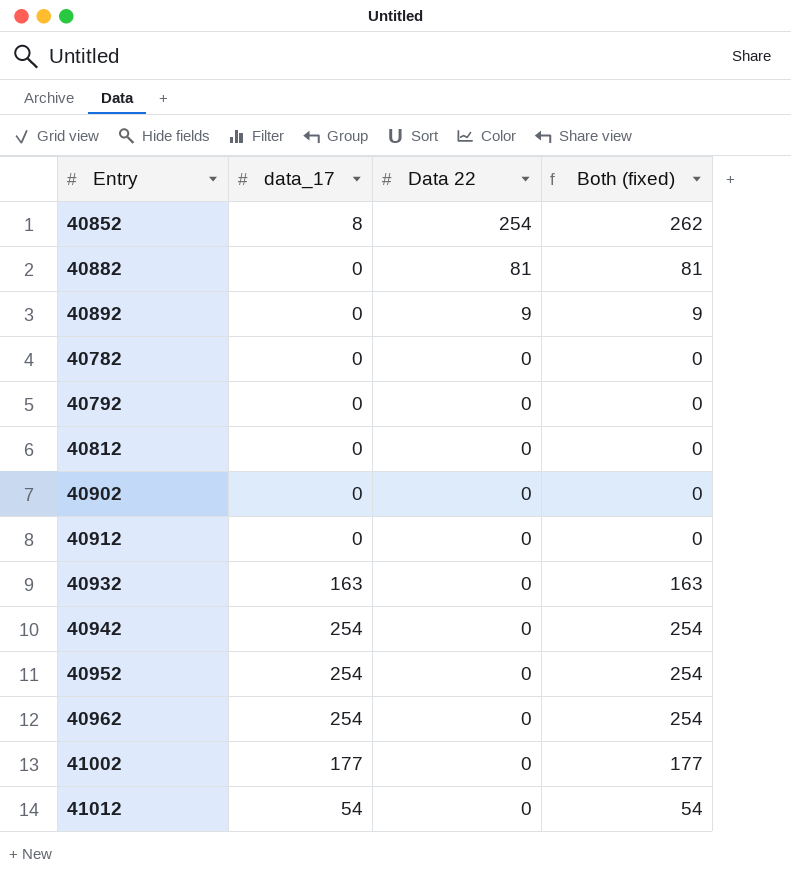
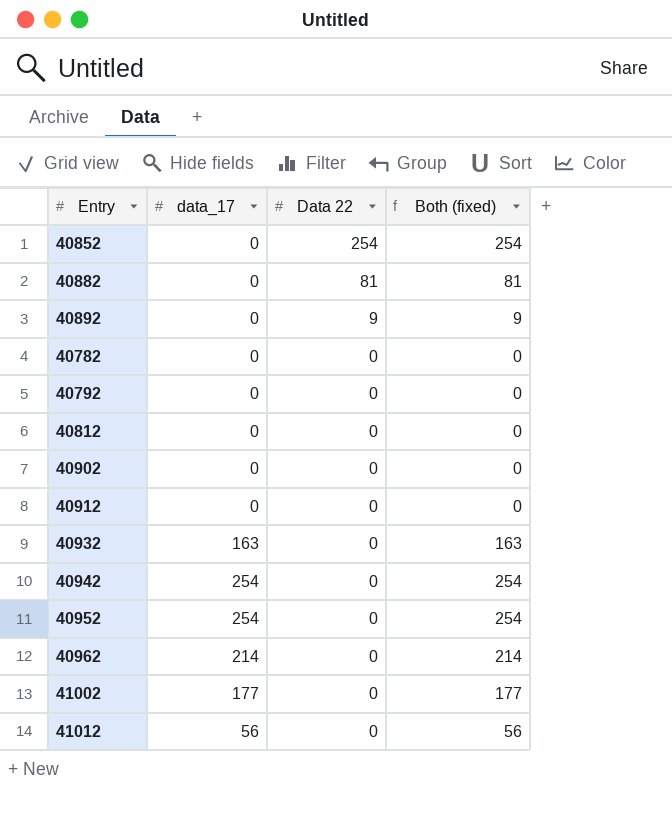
40852 | data_17: 8 -> 0
40852 | Both (fixed): 262 -> 254
40962 | data_17: 254 -> 214
40962 | Both (fixed): 254 -> 214
41012 | data_17: 54 -> 56
41012 | Both (fixed): 54 -> 56

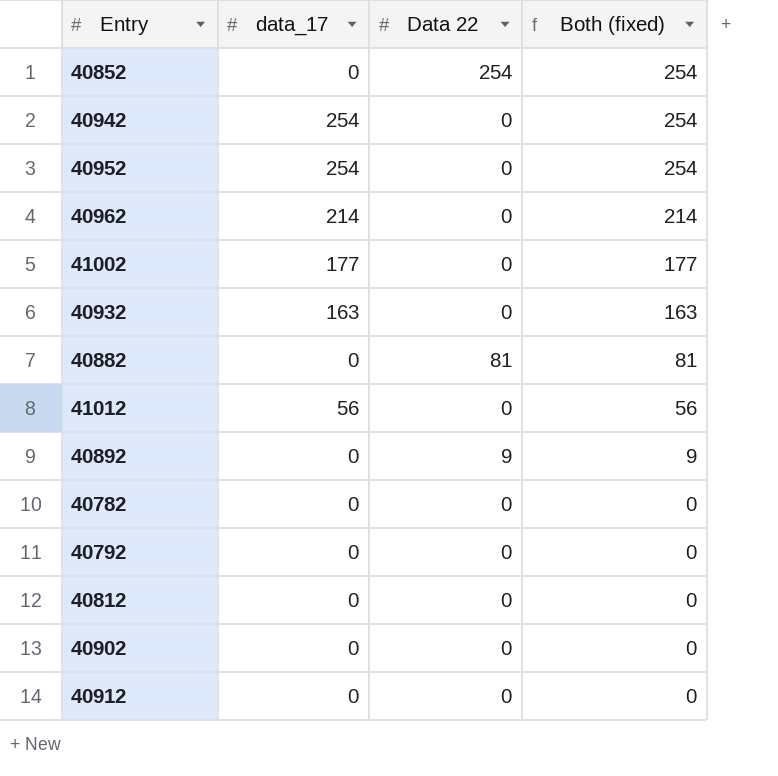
row order: Data 22 descending -> Both (fixed) descending

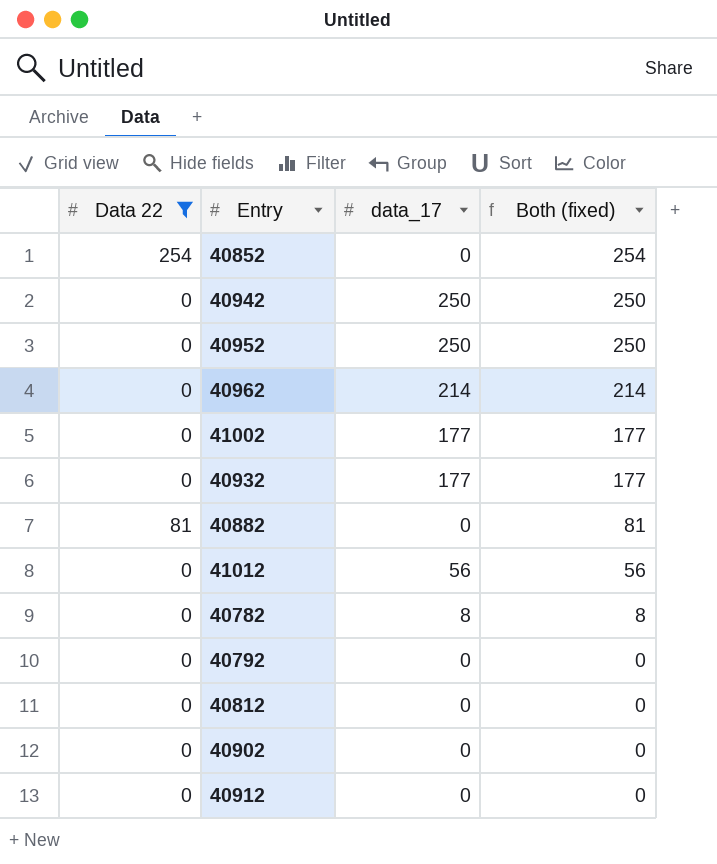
filter: none -> Data 22 != 9
column Data 22 | position: 3 -> 1
40942 | data_17: 254 -> 250
40942 | Both (fixed): 254 -> 250
40952 | data_17: 254 -> 250
40952 | Both (fixed): 254 -> 250
40932 | data_17: 163 -> 177
40932 | Both (fixed): 163 -> 177
40782 | data_17: 0 -> 8
40782 | Both (fixed): 0 -> 8

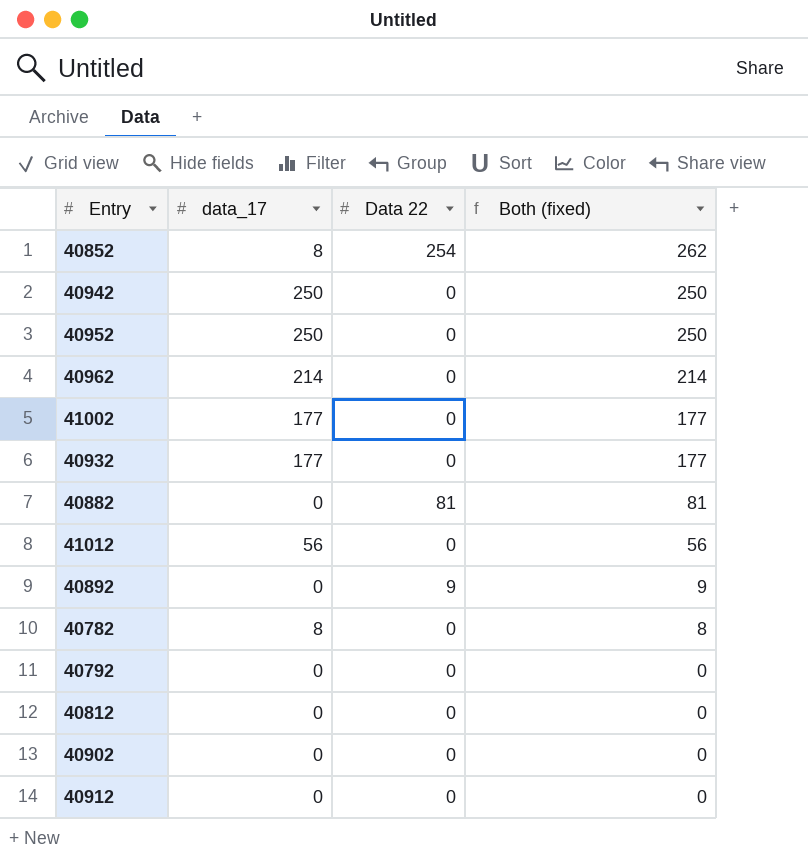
filter: Data 22 != 9 -> none
column Data 22 | position: 1 -> 3
40852 | data_17: 0 -> 8
40852 | Both (fixed): 254 -> 262

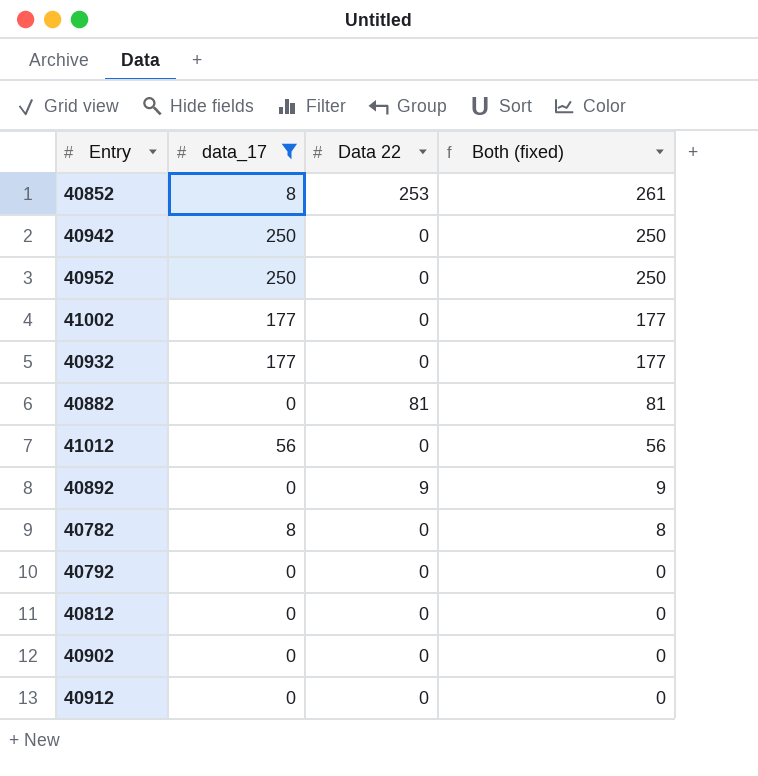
filter: none -> data_17 != 214
40852 | Data 22: 254 -> 253
40852 | Both (fixed): 262 -> 261

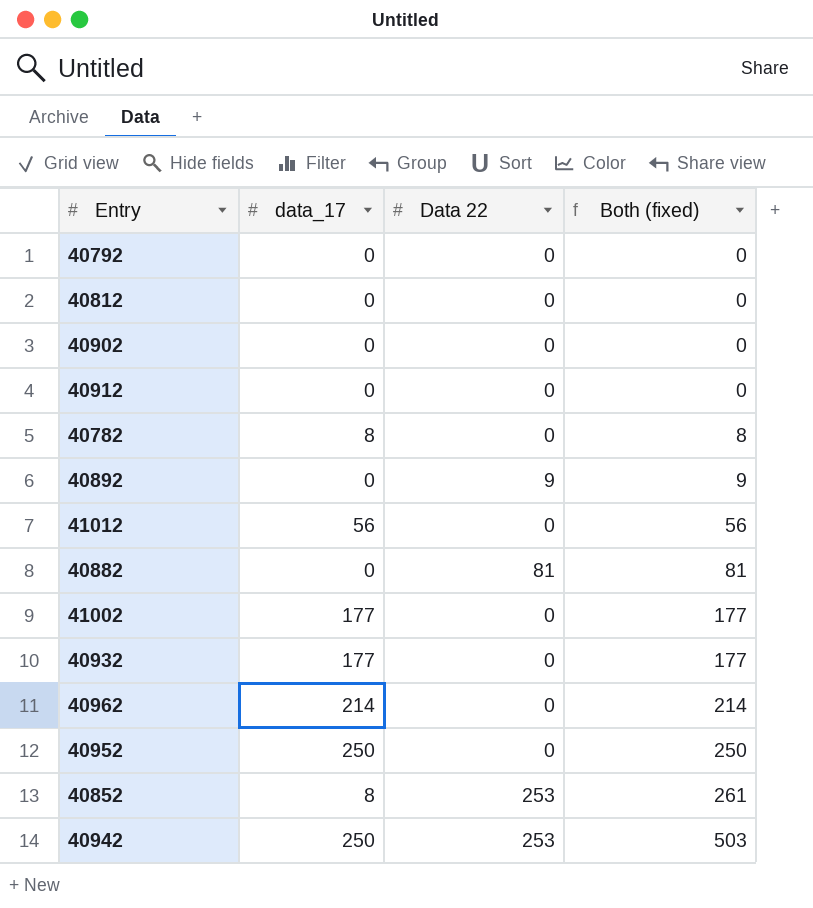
filter: data_17 != 214 -> none
row order: Both (fixed) descending -> Both (fixed) ascending
40942 | Data 22: 0 -> 253
40942 | Both (fixed): 250 -> 503

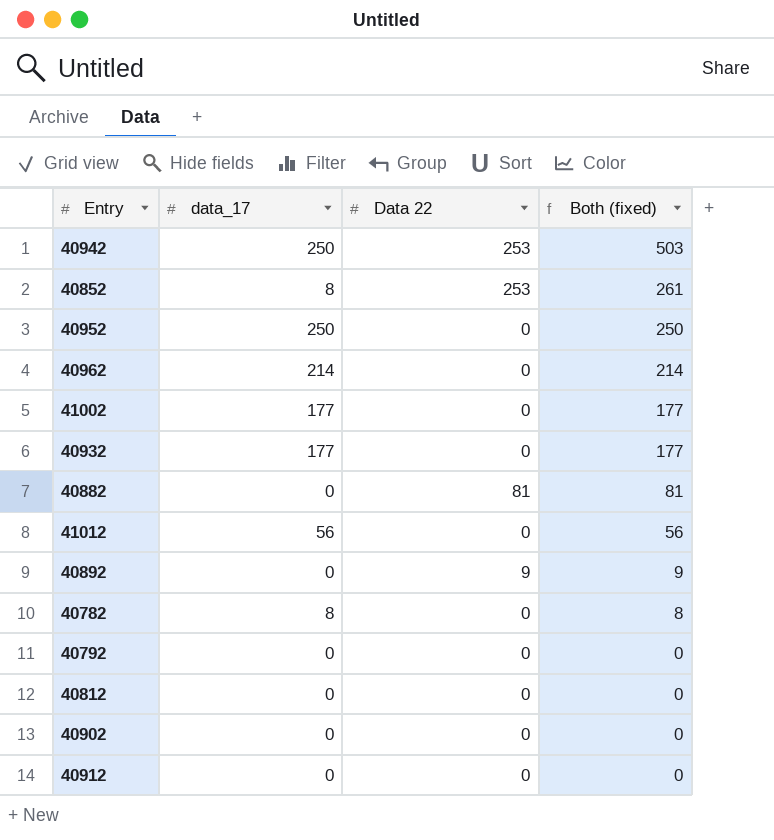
row order: Both (fixed) ascending -> Both (fixed) descending

